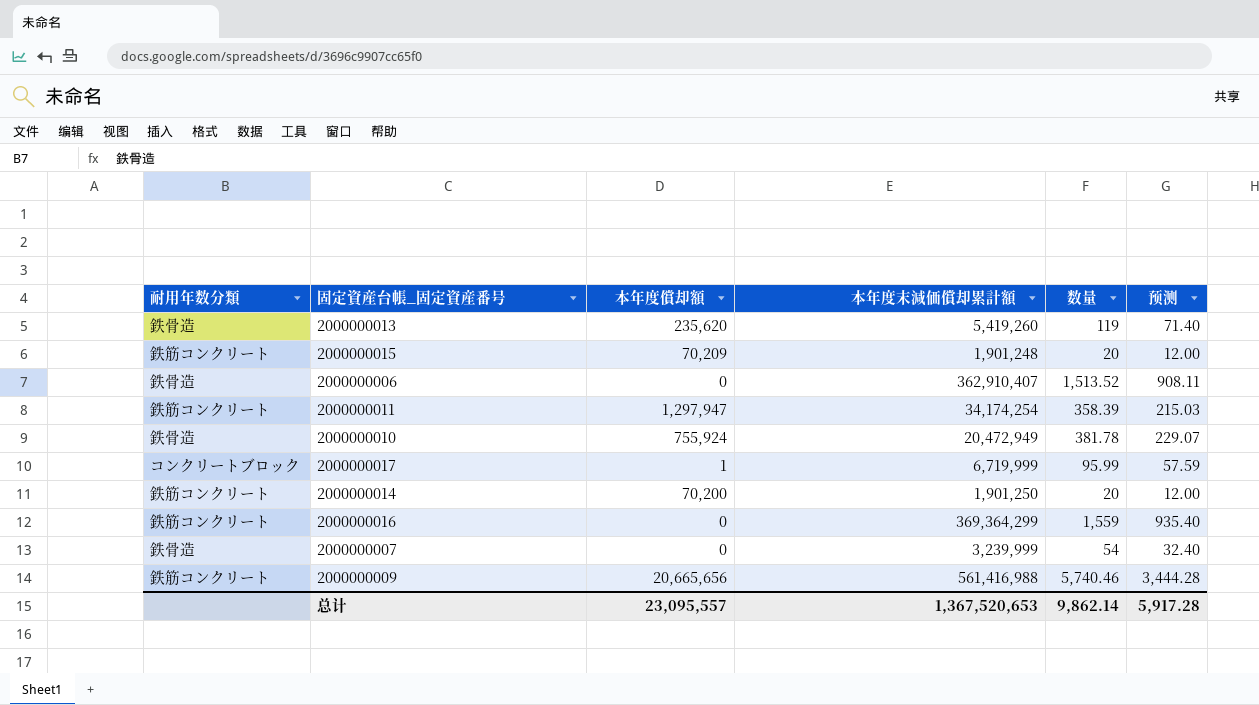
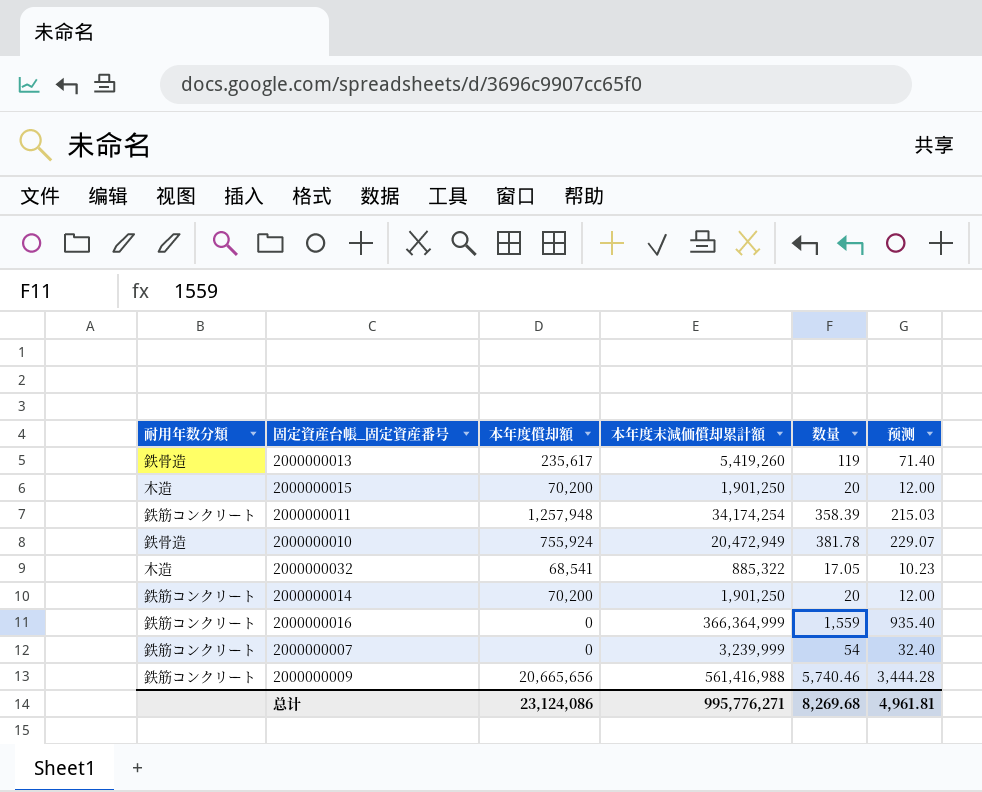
row 2000000006: 鉄骨造 | 0 | 362,910,407 | 1,513.52 | 908.11 -> none
row 2000000017: コンクリートブロック | 1 | 6,719,999 | 95.99 | 57.59 -> none
2000000013 | 本年度償却額: 235,620 -> 235,617
2000000015 | 耐用年数分類: 鉄筋コンクリート -> 木造
2000000015 | 本年度償却額: 70,209 -> 70,200
2000000015 | 本年度末減価償却累計額: 1,901,248 -> 1,901,250
2000000011 | 本年度償却額: 1,297,947 -> 1,257,948
row 2000000032: none -> 木造 | 68,541 | 885,322 | 17.05 | 10.23
2000000016 | 本年度末減価償却累計額: 369,364,299 -> 366,364,999
2000000007 | 耐用年数分類: 鉄骨造 -> 鉄筋コンクリート
总计 | 本年度償却額: 23,095,557 -> 23,124,086
总计 | 本年度末減価償却累計額: 1,367,520,653 -> 995,776,271
总计 | 数量: 9,862.14 -> 8,269.68
总计 | 预测: 5,917.28 -> 4,961.81

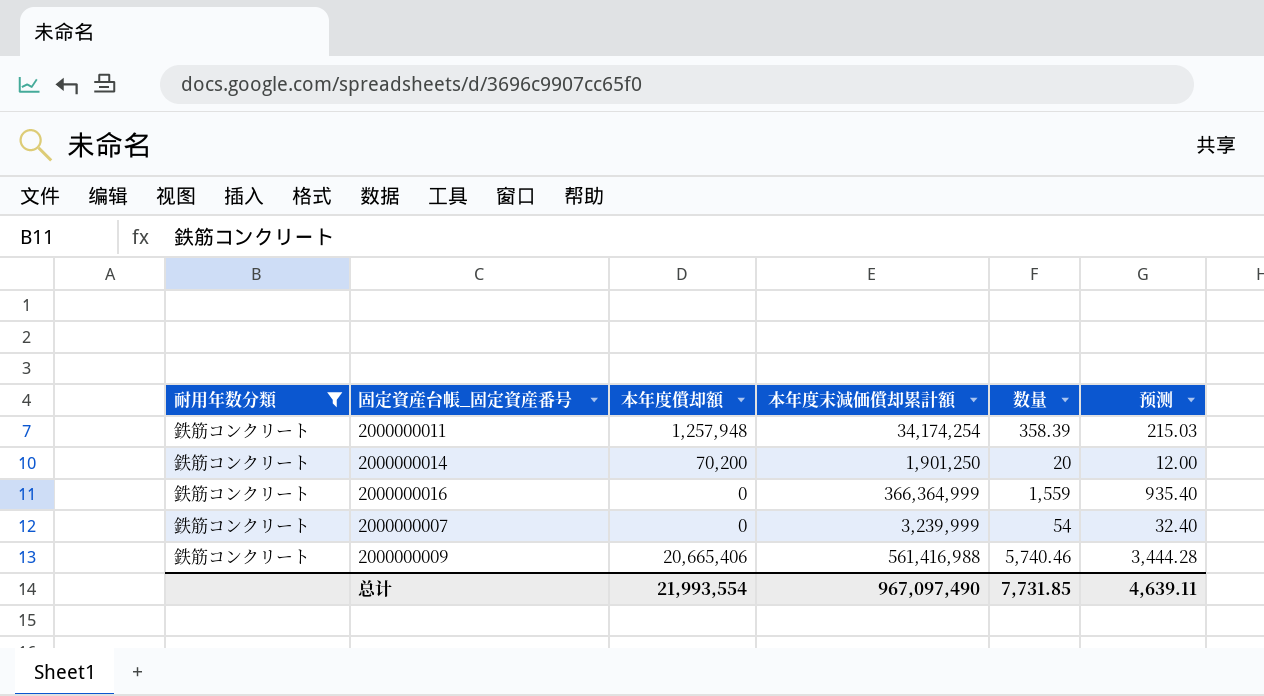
filter: none -> 耐用年数分類 = 鉄筋コンクリート
2000000009 | 本年度償却額: 20,665,656 -> 20,665,406
总计 | 本年度償却額: 23,124,086 -> 21,993,554
总计 | 本年度末減価償却累計額: 995,776,271 -> 967,097,490
总计 | 数量: 8,269.68 -> 7,731.85
总计 | 预测: 4,961.81 -> 4,639.11

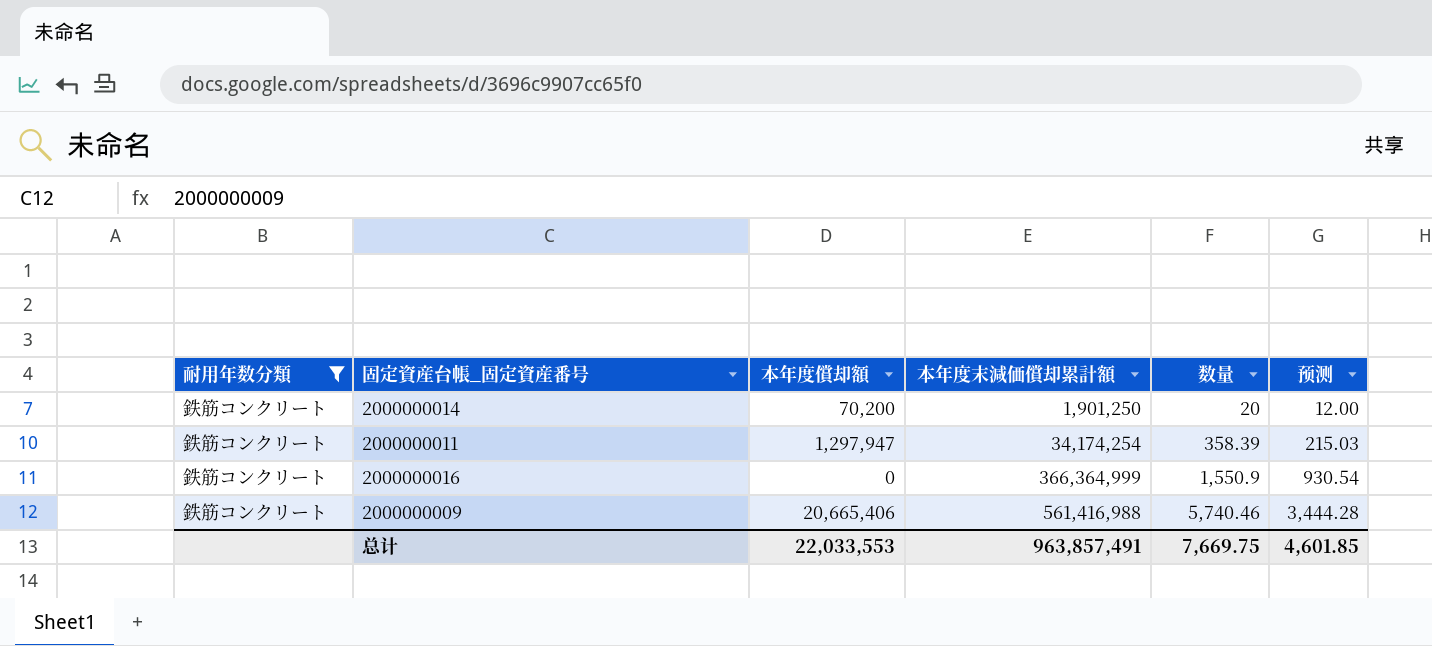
row order: none -> 本年度末減価償却累計額 ascending
row 2000000007: 鉄筋コンクリート | 0 | 3,239,999 | 54 | 32.40 -> none
2000000011 | 本年度償却額: 1,257,948 -> 1,297,947
2000000016 | 数量: 1,559 -> 1,550.9
2000000016 | 预测: 935.40 -> 930.54
总计 | 本年度償却額: 21,993,554 -> 22,033,553
总计 | 本年度末減価償却累計額: 967,097,490 -> 963,857,491
总计 | 数量: 7,731.85 -> 7,669.75
总计 | 预测: 4,639.11 -> 4,601.85

